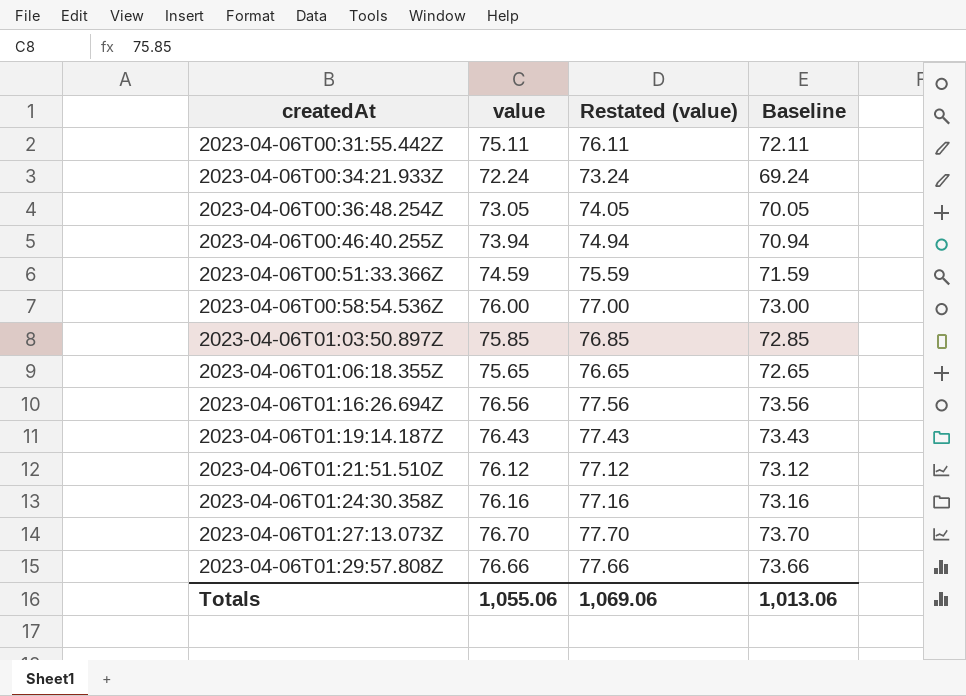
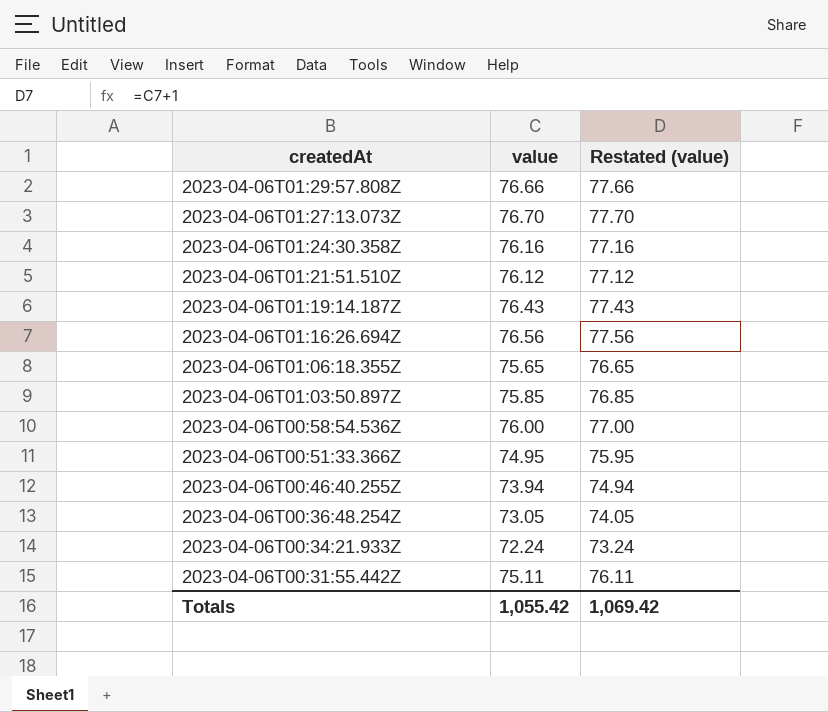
row order: createdAt ascending -> createdAt descending
column Baseline | formula: [value] - 3 -> none
2023-04-06T00:51:33.366Z | value: 74.59 -> 74.95
2023-04-06T00:51:33.366Z | Restated (value): 75.59 -> 75.95
Totals | value: 1,055.06 -> 1,055.42
Totals | Restated (value): 1,069.06 -> 1,069.42

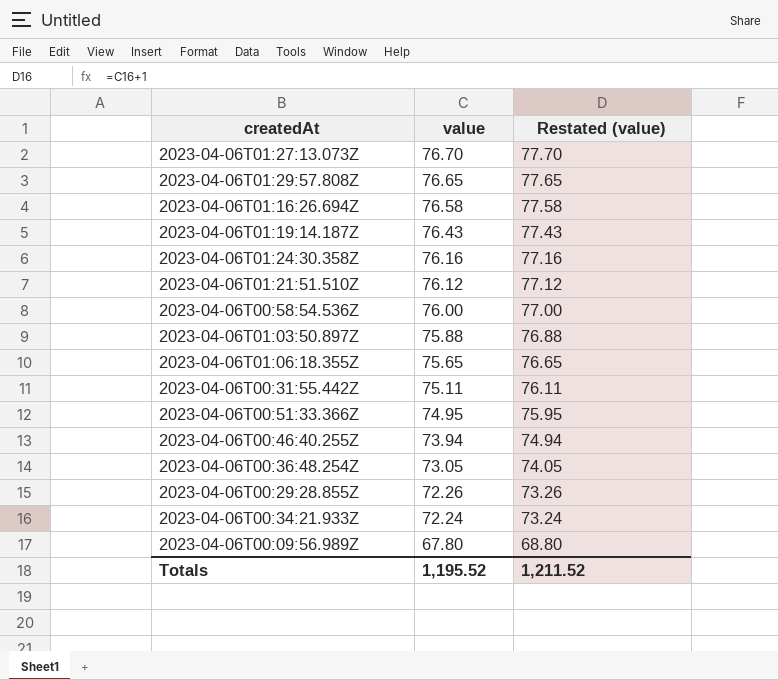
row order: createdAt descending -> value descending
2023-04-06T01:29:57.808Z | value: 76.66 -> 76.65
2023-04-06T01:29:57.808Z | Restated (value): 77.66 -> 77.65
2023-04-06T01:16:26.694Z | value: 76.56 -> 76.58
2023-04-06T01:16:26.694Z | Restated (value): 77.56 -> 77.58
2023-04-06T01:03:50.897Z | value: 75.85 -> 75.88
2023-04-06T01:03:50.897Z | Restated (value): 76.85 -> 76.88
row 2023-04-06T00:29:28.855Z: none -> 72.26 | 73.26
row 2023-04-06T00:09:56.989Z: none -> 67.80 | 68.80
Totals | value: 1,055.42 -> 1,195.52
Totals | Restated (value): 1,069.42 -> 1,211.52

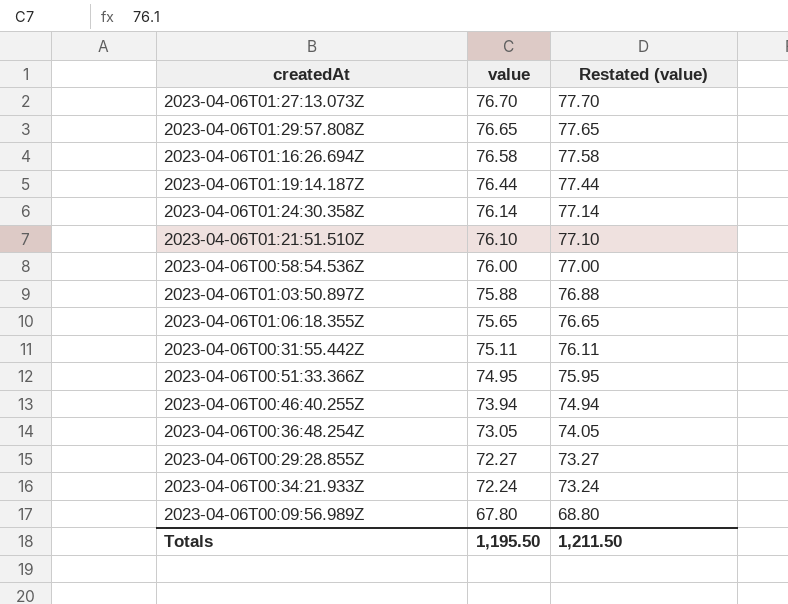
2023-04-06T01:19:14.187Z | value: 76.43 -> 76.44
2023-04-06T01:19:14.187Z | Restated (value): 77.43 -> 77.44
2023-04-06T01:24:30.358Z | value: 76.16 -> 76.14
2023-04-06T01:24:30.358Z | Restated (value): 77.16 -> 77.14
2023-04-06T01:21:51.510Z | value: 76.12 -> 76.10
2023-04-06T01:21:51.510Z | Restated (value): 77.12 -> 77.10
2023-04-06T00:29:28.855Z | value: 72.26 -> 72.27
2023-04-06T00:29:28.855Z | Restated (value): 73.26 -> 73.27
Totals | value: 1,195.52 -> 1,195.50
Totals | Restated (value): 1,211.52 -> 1,211.50

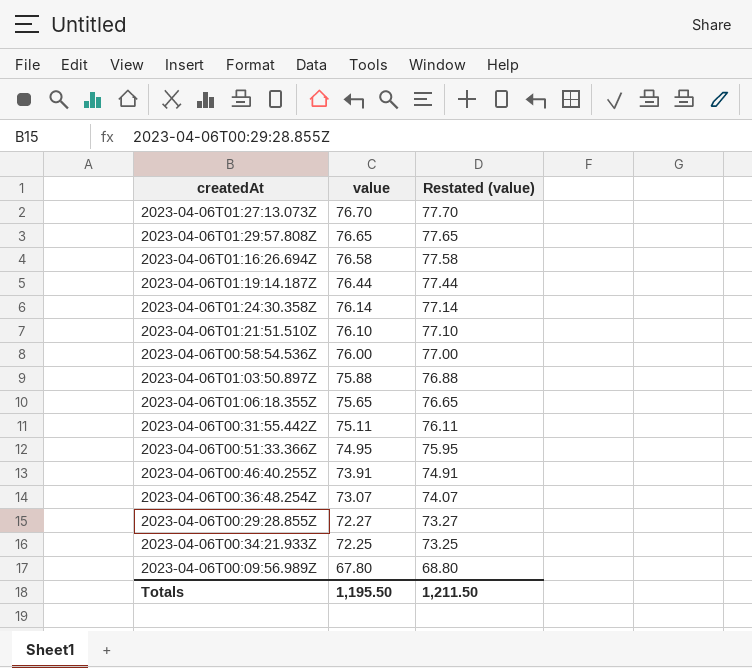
2023-04-06T00:46:40.255Z | value: 73.94 -> 73.91
2023-04-06T00:46:40.255Z | Restated (value): 74.94 -> 74.91
2023-04-06T00:36:48.254Z | value: 73.05 -> 73.07
2023-04-06T00:36:48.254Z | Restated (value): 74.05 -> 74.07
2023-04-06T00:34:21.933Z | value: 72.24 -> 72.25
2023-04-06T00:34:21.933Z | Restated (value): 73.24 -> 73.25

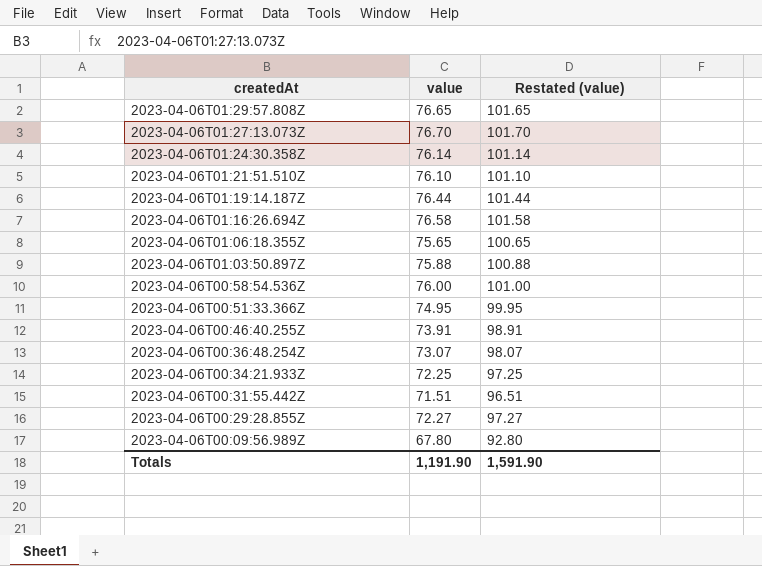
row order: value descending -> createdAt descending
column Restated (value) | formula: [value] + 1 -> [value] + 25
2023-04-06T00:31:55.442Z | value: 75.11 -> 71.51
Totals | value: 1,195.50 -> 1,191.90
Totals | Restated (value): 1,211.50 -> 1,591.90

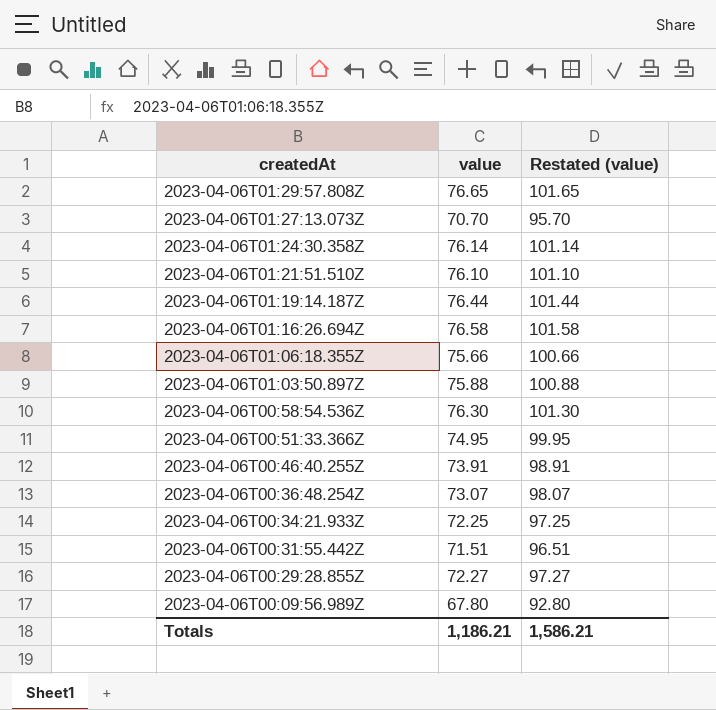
2023-04-06T01:27:13.073Z | value: 76.70 -> 70.70
2023-04-06T01:27:13.073Z | Restated (value): 101.70 -> 95.70
2023-04-06T01:06:18.355Z | value: 75.65 -> 75.66
2023-04-06T01:06:18.355Z | Restated (value): 100.65 -> 100.66
2023-04-06T00:58:54.536Z | value: 76.00 -> 76.30
2023-04-06T00:58:54.536Z | Restated (value): 101.00 -> 101.30
Totals | value: 1,191.90 -> 1,186.21
Totals | Restated (value): 1,591.90 -> 1,586.21

